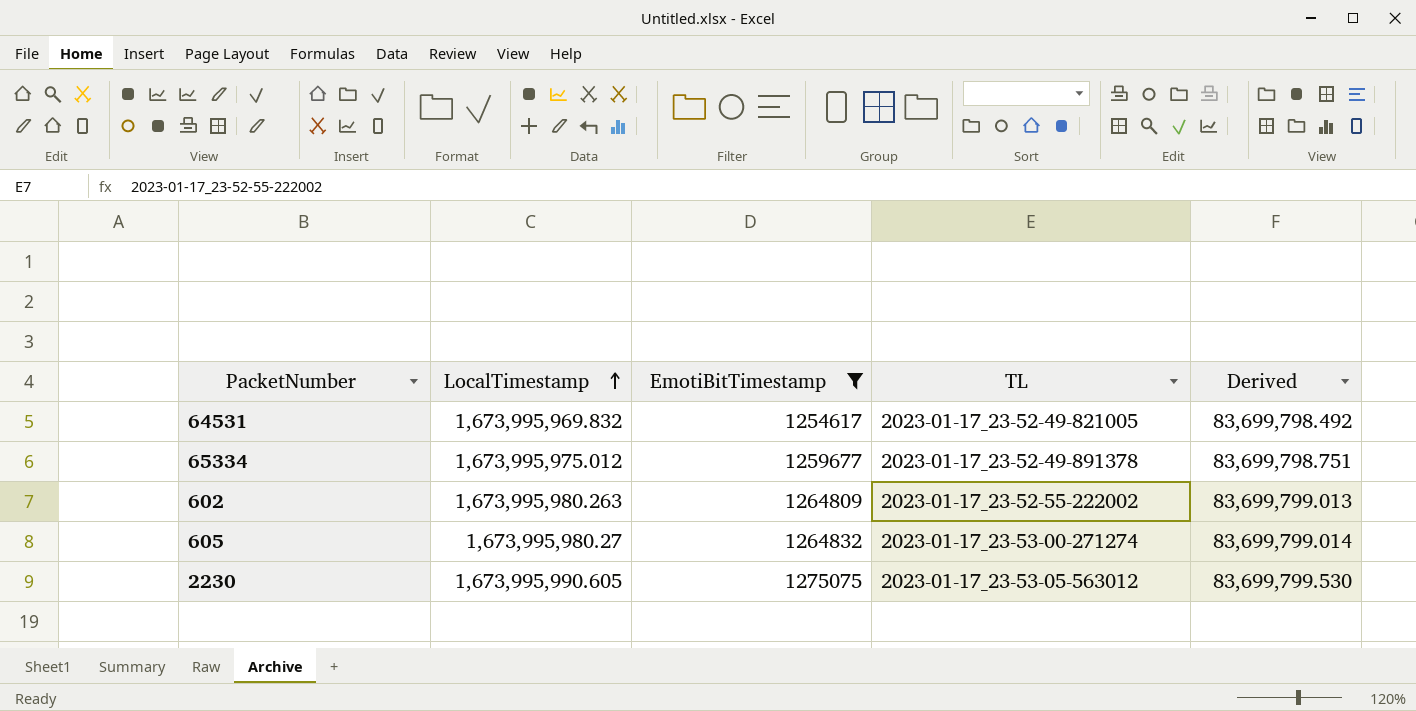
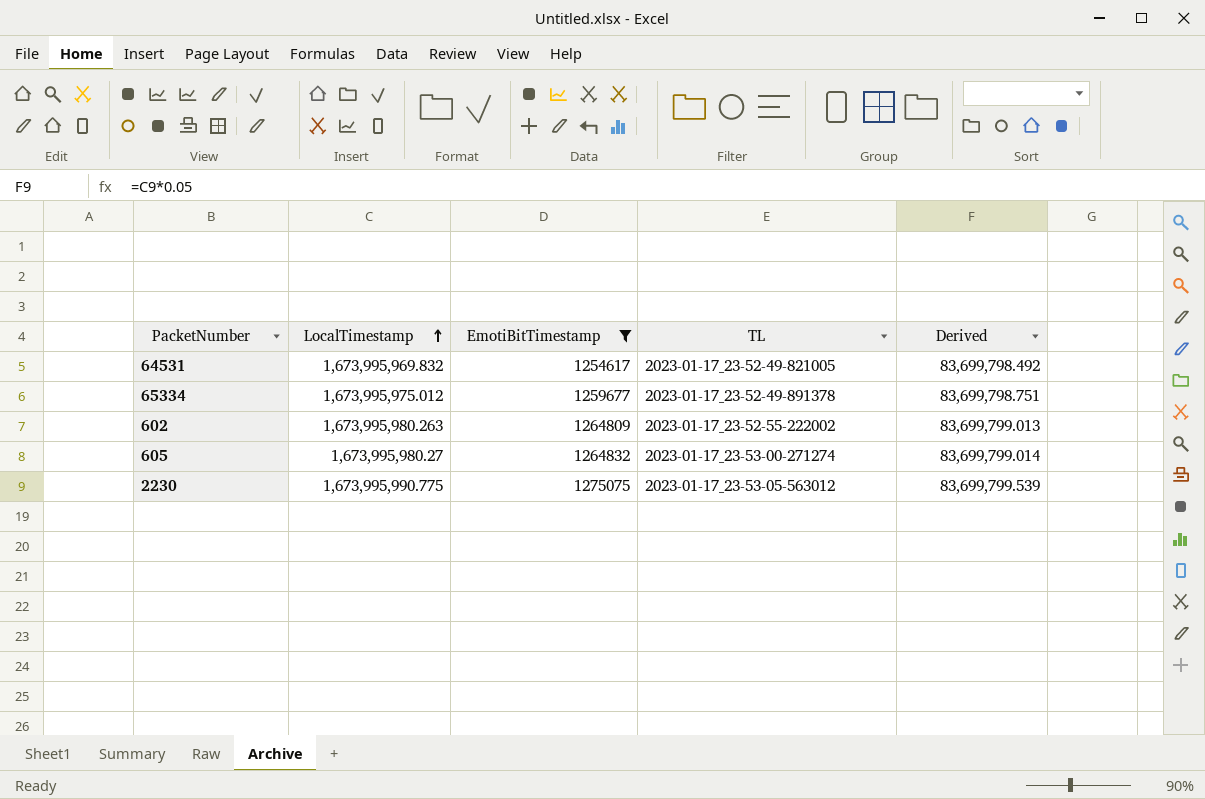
2230 | LocalTimestamp: 1,673,995,990.605 -> 1,673,995,990.775
2230 | Derived: 83,699,799.530 -> 83,699,799.539

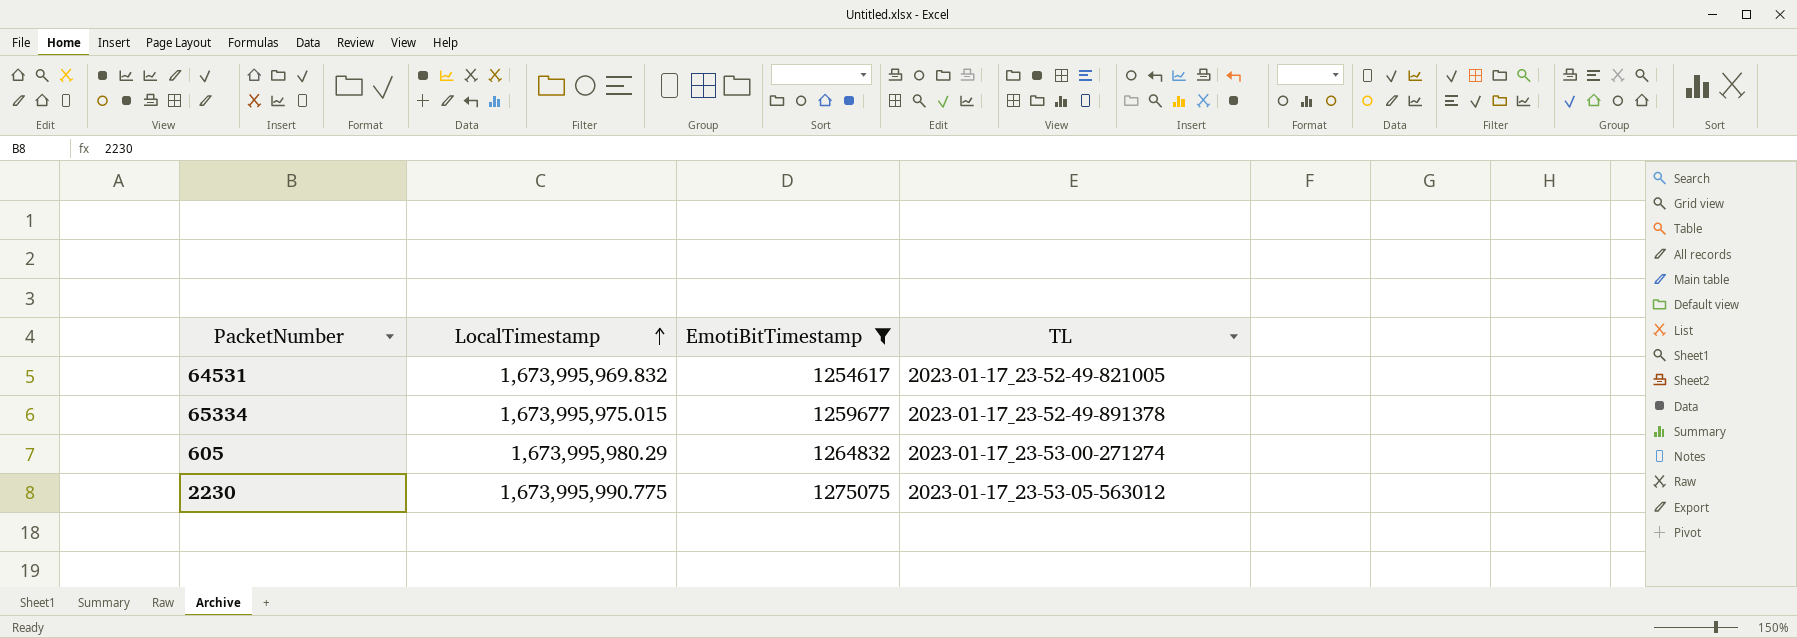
column Derived | formula: [LocalTimestamp] * 0.05 -> none
row 602: 1,673,995,980.263 | 1264809 | 2023-01-17_23-52-55-222002 | 83,699,799.013 -> none
65334 | LocalTimestamp: 1,673,995,975.012 -> 1,673,995,975.015
605 | LocalTimestamp: 1,673,995,980.27 -> 1,673,995,980.29

